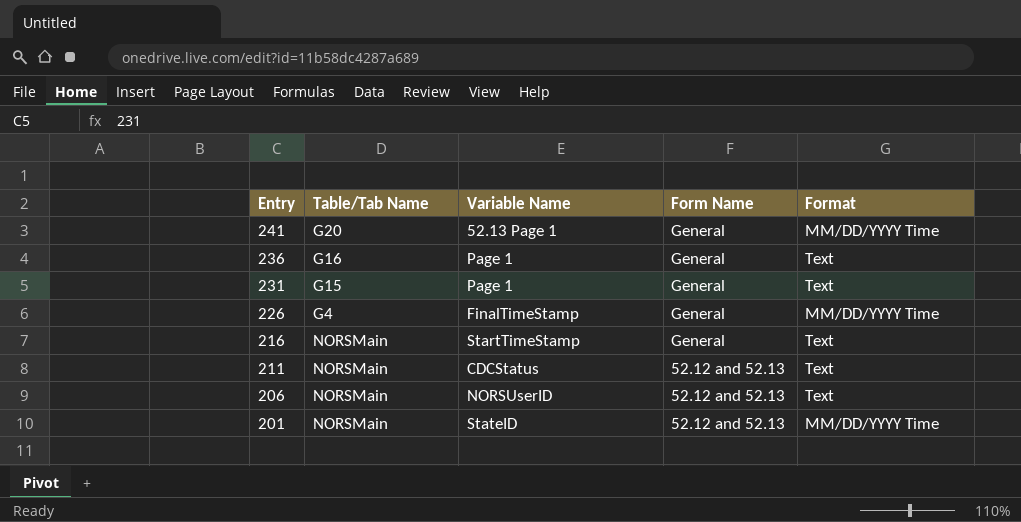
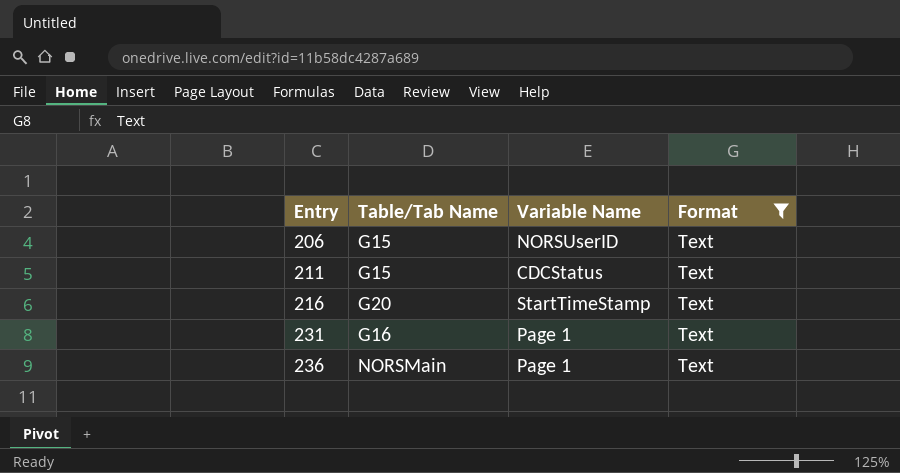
filter: none -> Format = Text
row order: Entry descending -> Entry ascending
column Form Name | position: 4 -> none
206 | Table/Tab Name: NORSMain -> G15
211 | Table/Tab Name: NORSMain -> G15
216 | Table/Tab Name: NORSMain -> G20
231 | Table/Tab Name: G15 -> G16
236 | Table/Tab Name: G16 -> NORSMain

